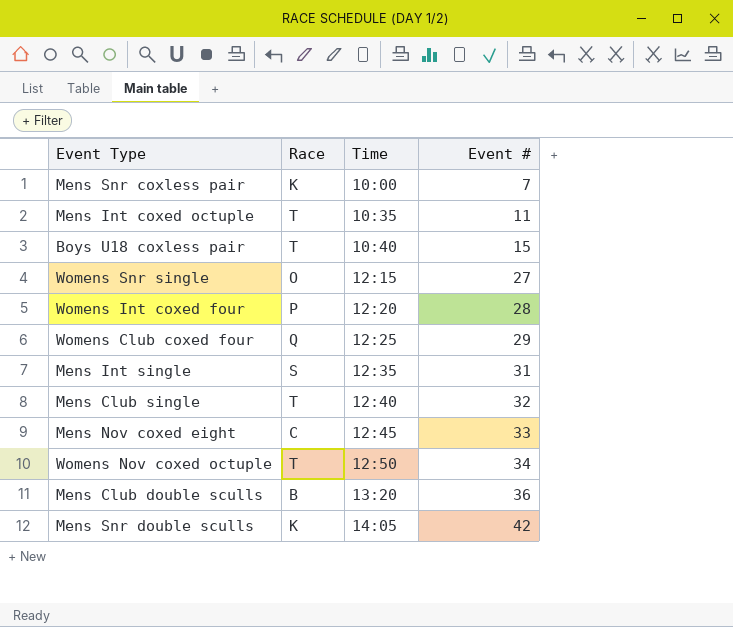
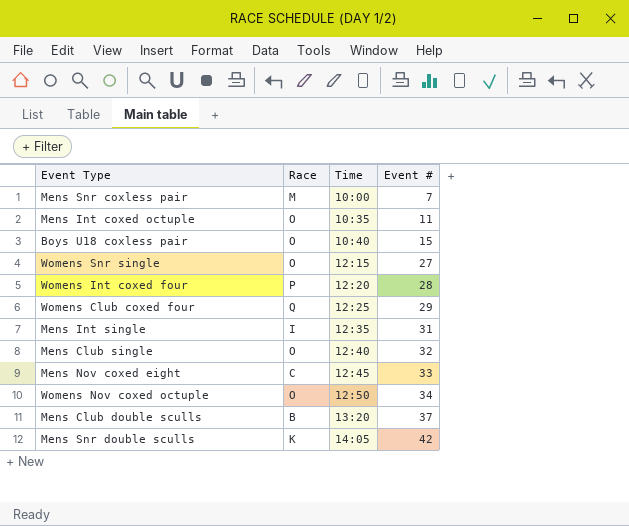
Mens Snr coxless pair | Race: K -> M
Mens Int coxed octuple | Race: T -> O
Boys U18 coxless pair | Race: T -> O
Mens Int single | Race: S -> I
Mens Club single | Race: T -> O
Womens Nov coxed octuple | Race: T -> O
Mens Club double sculls | Event #: 36 -> 37

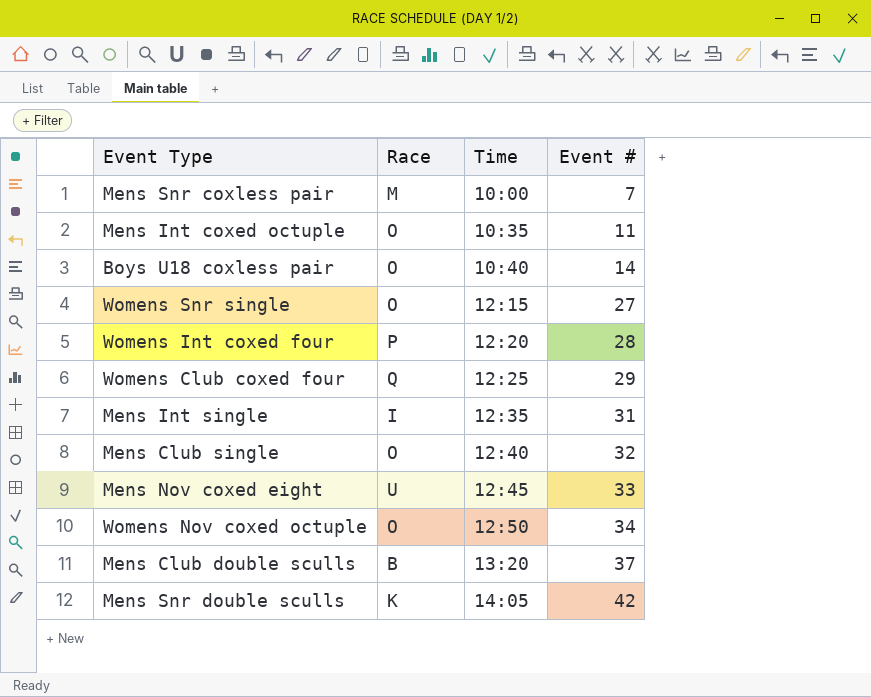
Boys U18 coxless pair | Event #: 15 -> 14
Mens Nov coxed eight | Race: C -> U

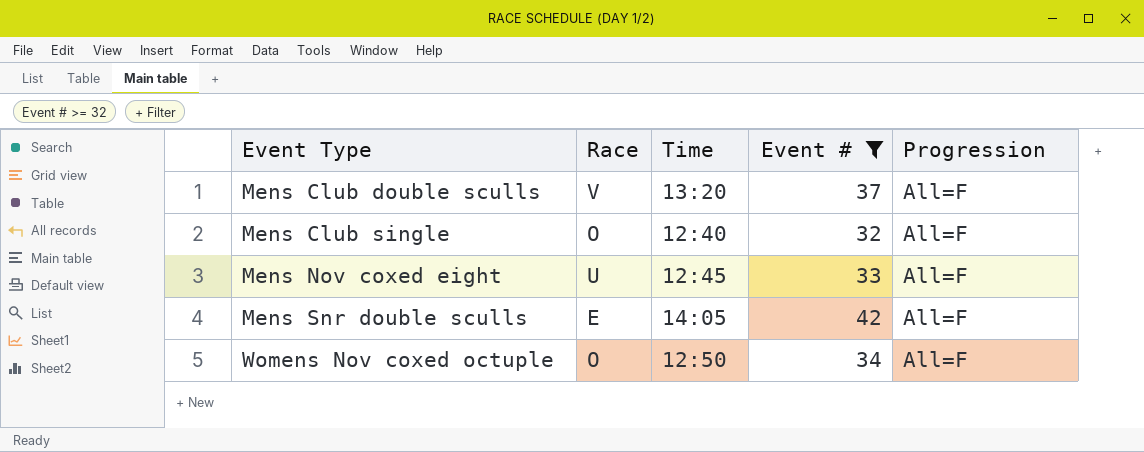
filter: none -> Event # >= 32
row order: Time ascending -> Event Type ascending
column Progression | position: none -> 5
Mens Club double sculls | Race: B -> V
Mens Snr double sculls | Race: K -> E

